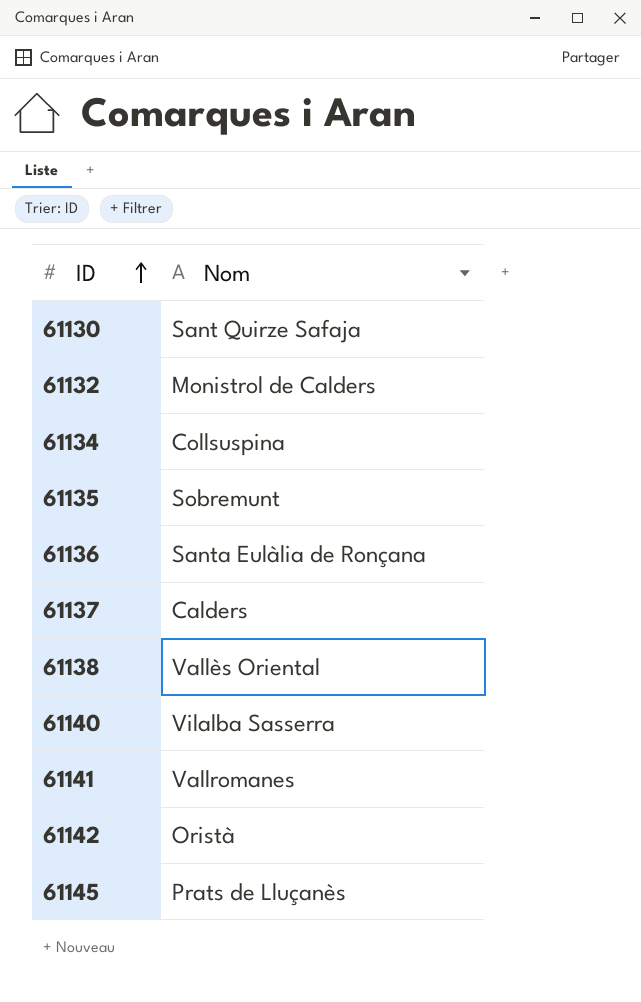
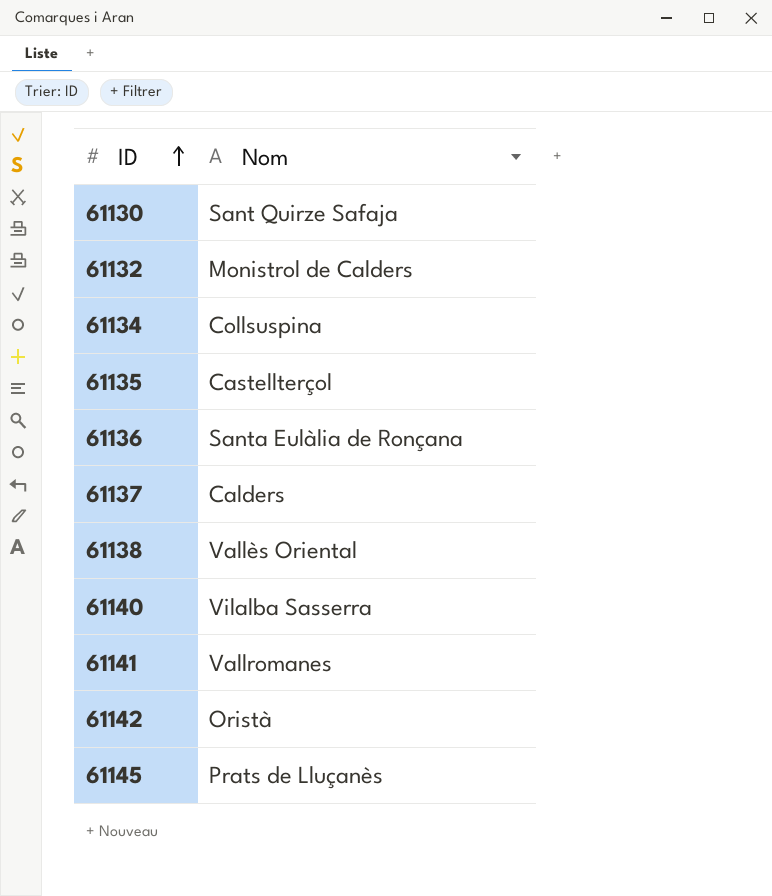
61135 | Nom: Sobremunt -> Castellterçol

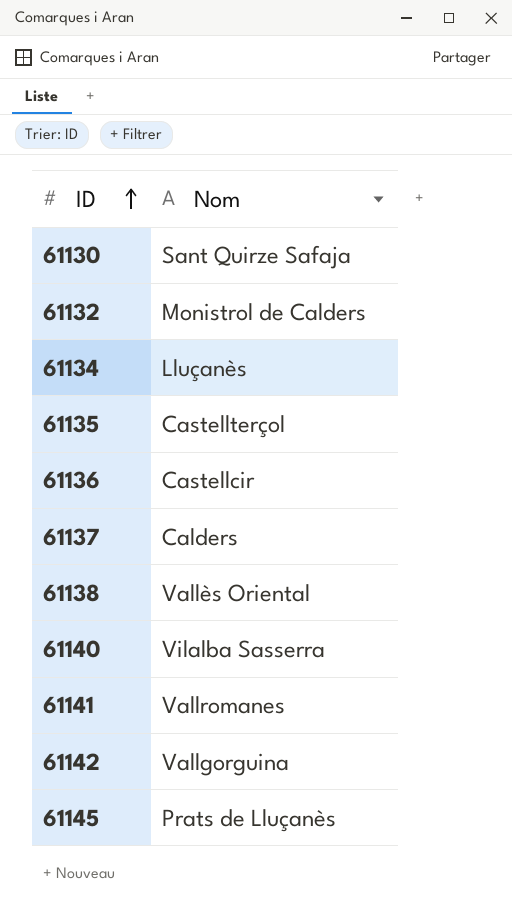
61134 | Nom: Collsuspina -> Lluçanès
61136 | Nom: Santa Eulàlia de Ronçana -> Castellcir
61142 | Nom: Oristà -> Vallgorguina

